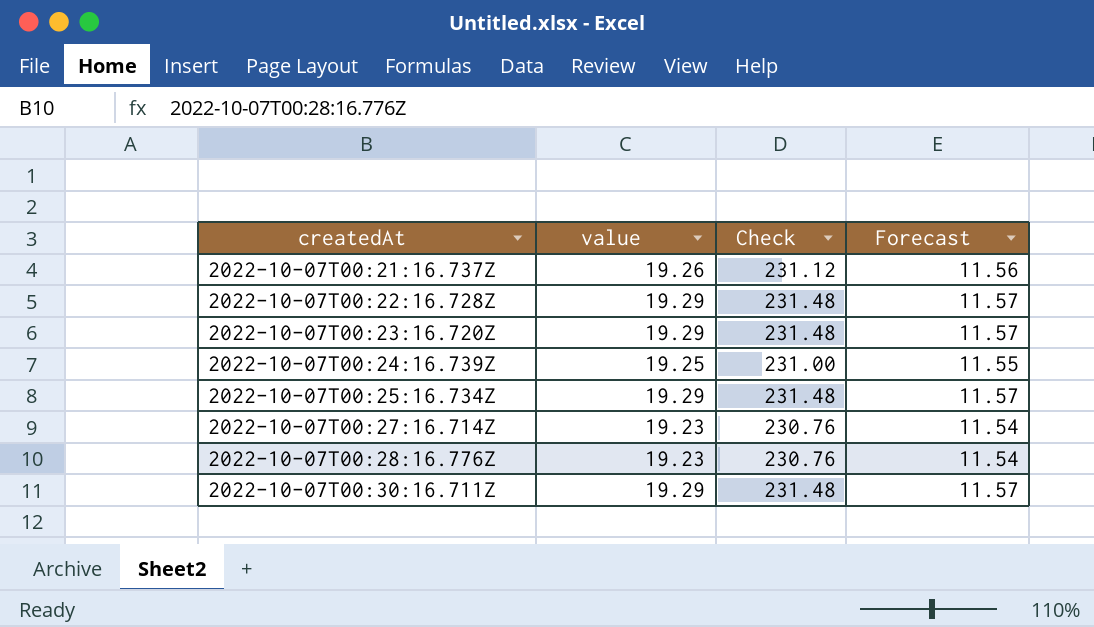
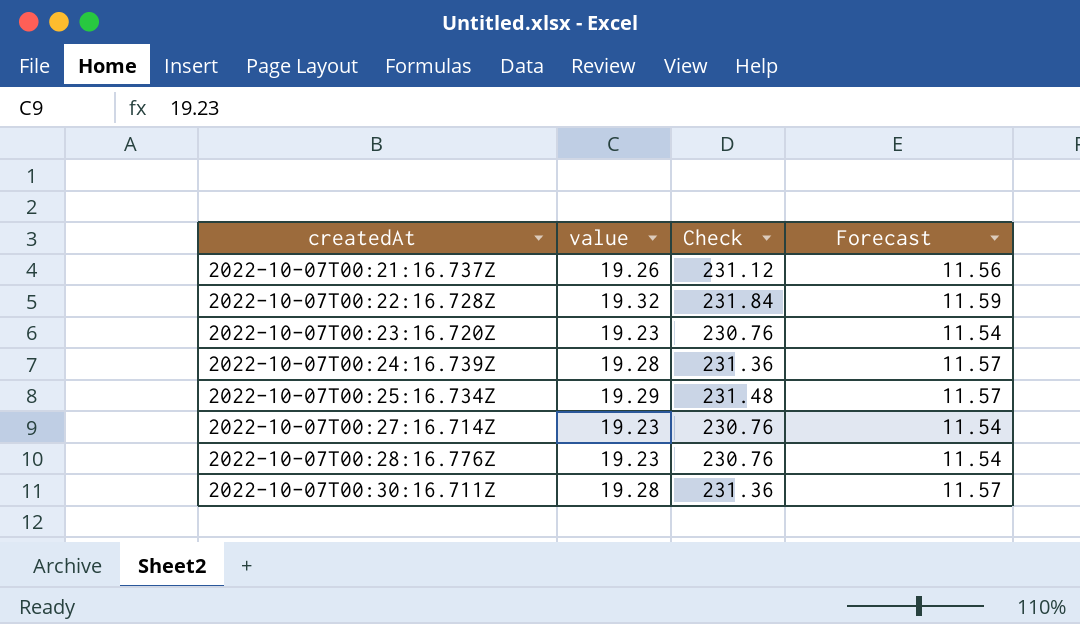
2022-10-07T00:22:16.728Z | value: 19.29 -> 19.32
2022-10-07T00:22:16.728Z | Check: 231.48 -> 231.84
2022-10-07T00:22:16.728Z | Forecast: 11.57 -> 11.59
2022-10-07T00:23:16.720Z | value: 19.29 -> 19.23
2022-10-07T00:23:16.720Z | Check: 231.48 -> 230.76
2022-10-07T00:23:16.720Z | Forecast: 11.57 -> 11.54
2022-10-07T00:24:16.739Z | value: 19.25 -> 19.28
2022-10-07T00:24:16.739Z | Check: 231.00 -> 231.36
2022-10-07T00:24:16.739Z | Forecast: 11.55 -> 11.57
2022-10-07T00:30:16.711Z | value: 19.29 -> 19.28
2022-10-07T00:30:16.711Z | Check: 231.48 -> 231.36

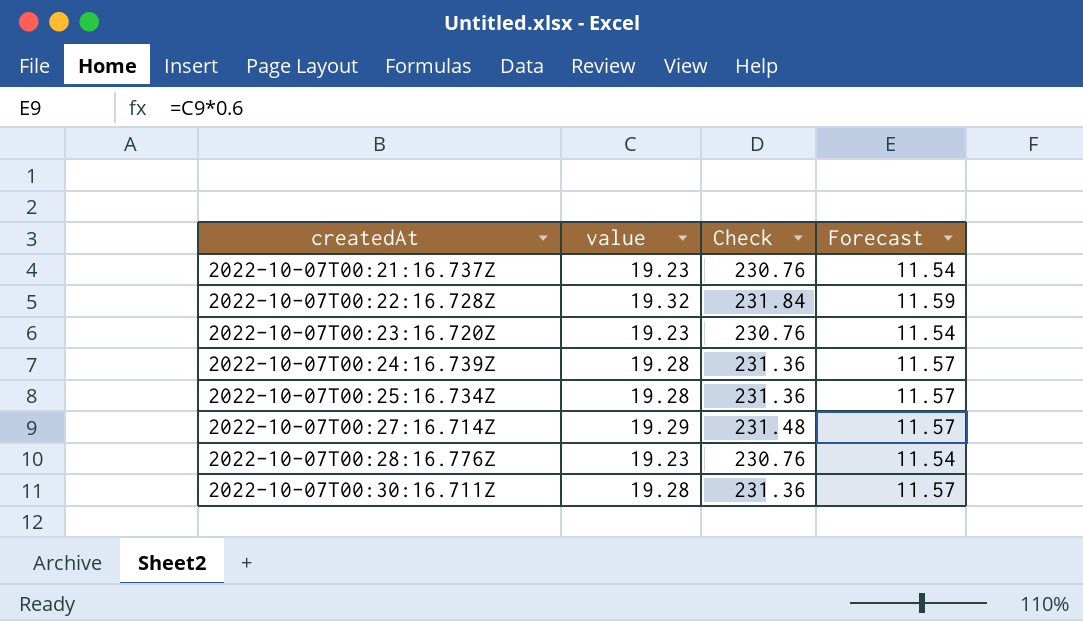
2022-10-07T00:21:16.737Z | value: 19.26 -> 19.23
2022-10-07T00:21:16.737Z | Check: 231.12 -> 230.76
2022-10-07T00:21:16.737Z | Forecast: 11.56 -> 11.54
2022-10-07T00:25:16.734Z | value: 19.29 -> 19.28
2022-10-07T00:25:16.734Z | Check: 231.48 -> 231.36
2022-10-07T00:27:16.714Z | value: 19.23 -> 19.29
2022-10-07T00:27:16.714Z | Check: 230.76 -> 231.48
2022-10-07T00:27:16.714Z | Forecast: 11.54 -> 11.57

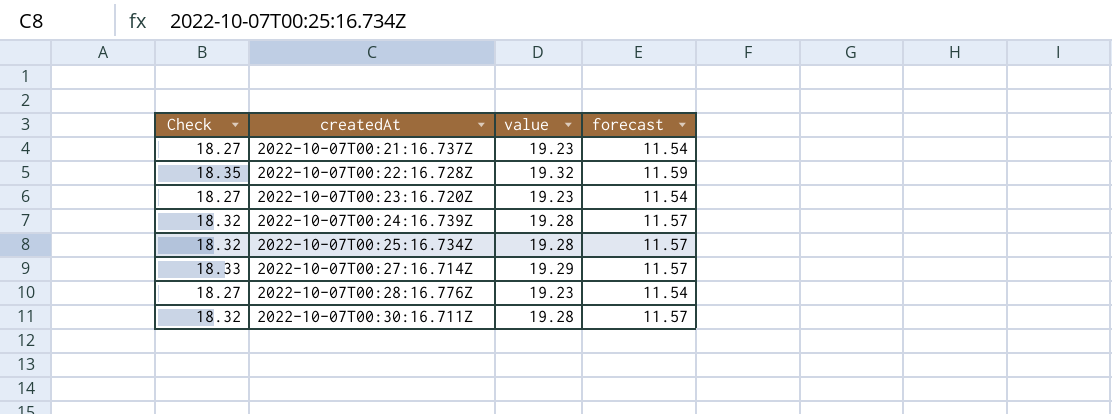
column Check | formula: [value] * 12 -> [value] * 0.95
column Check | position: 3 -> 1
column name: Forecast -> forecast

